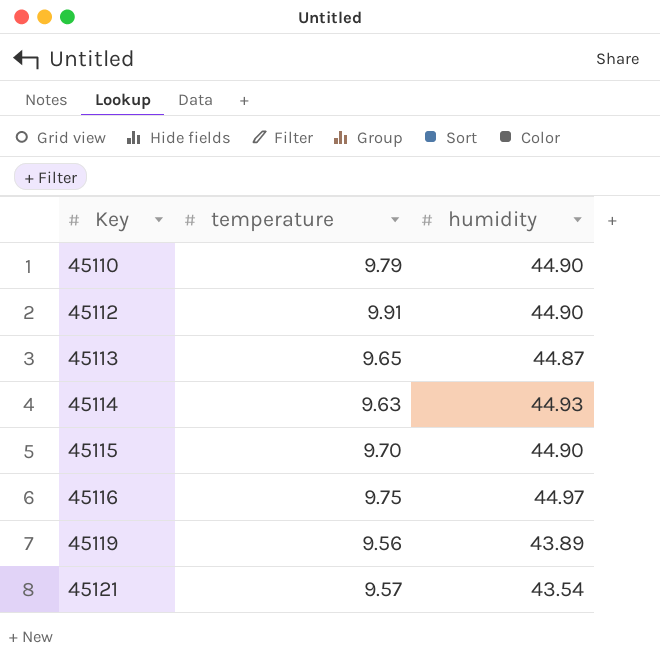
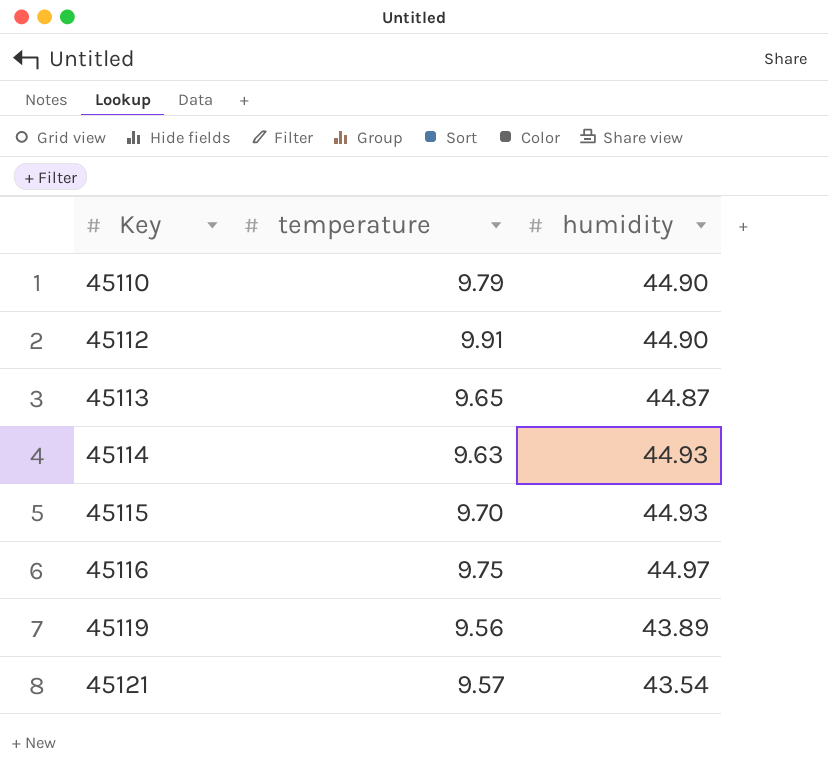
45115 | humidity: 44.90 -> 44.93

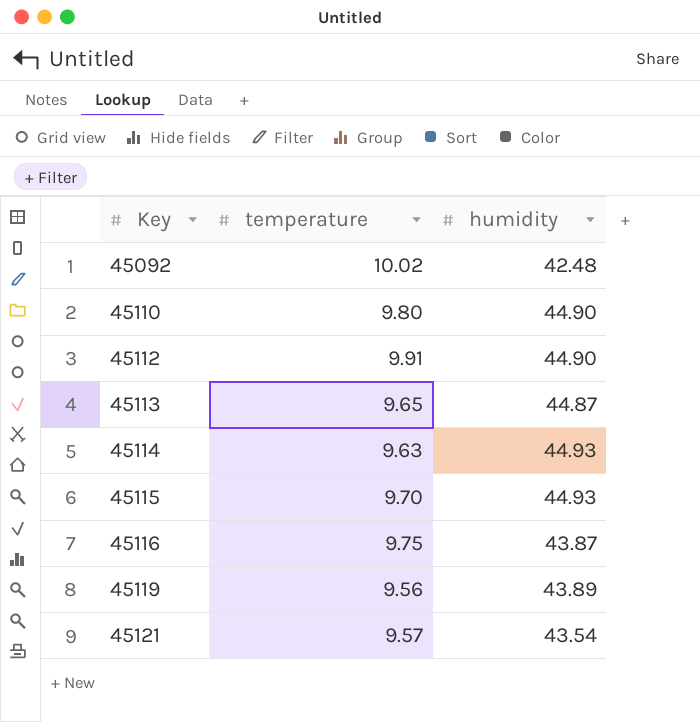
row 45092: none -> 10.02 | 42.48
45110 | temperature: 9.79 -> 9.80
45116 | humidity: 44.97 -> 43.87

